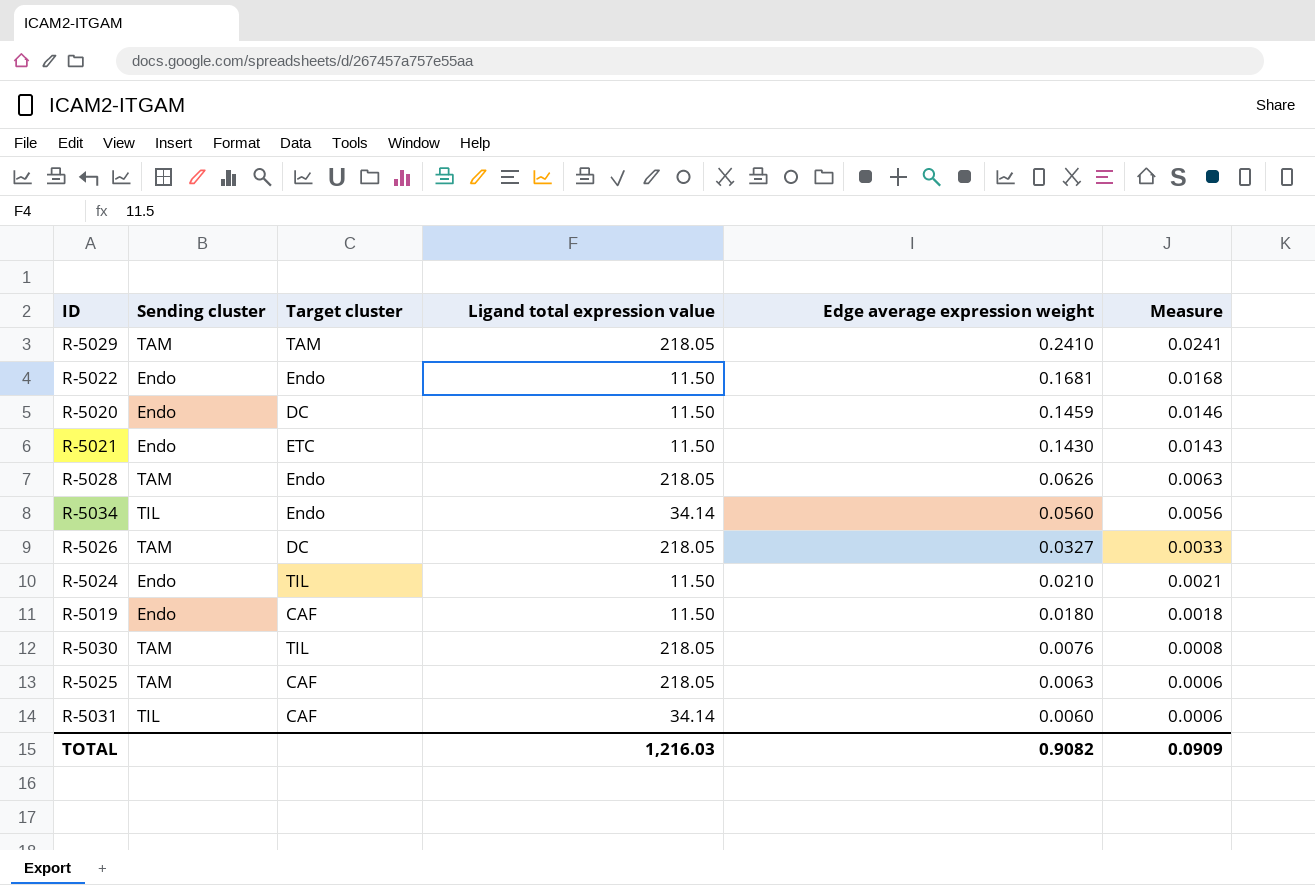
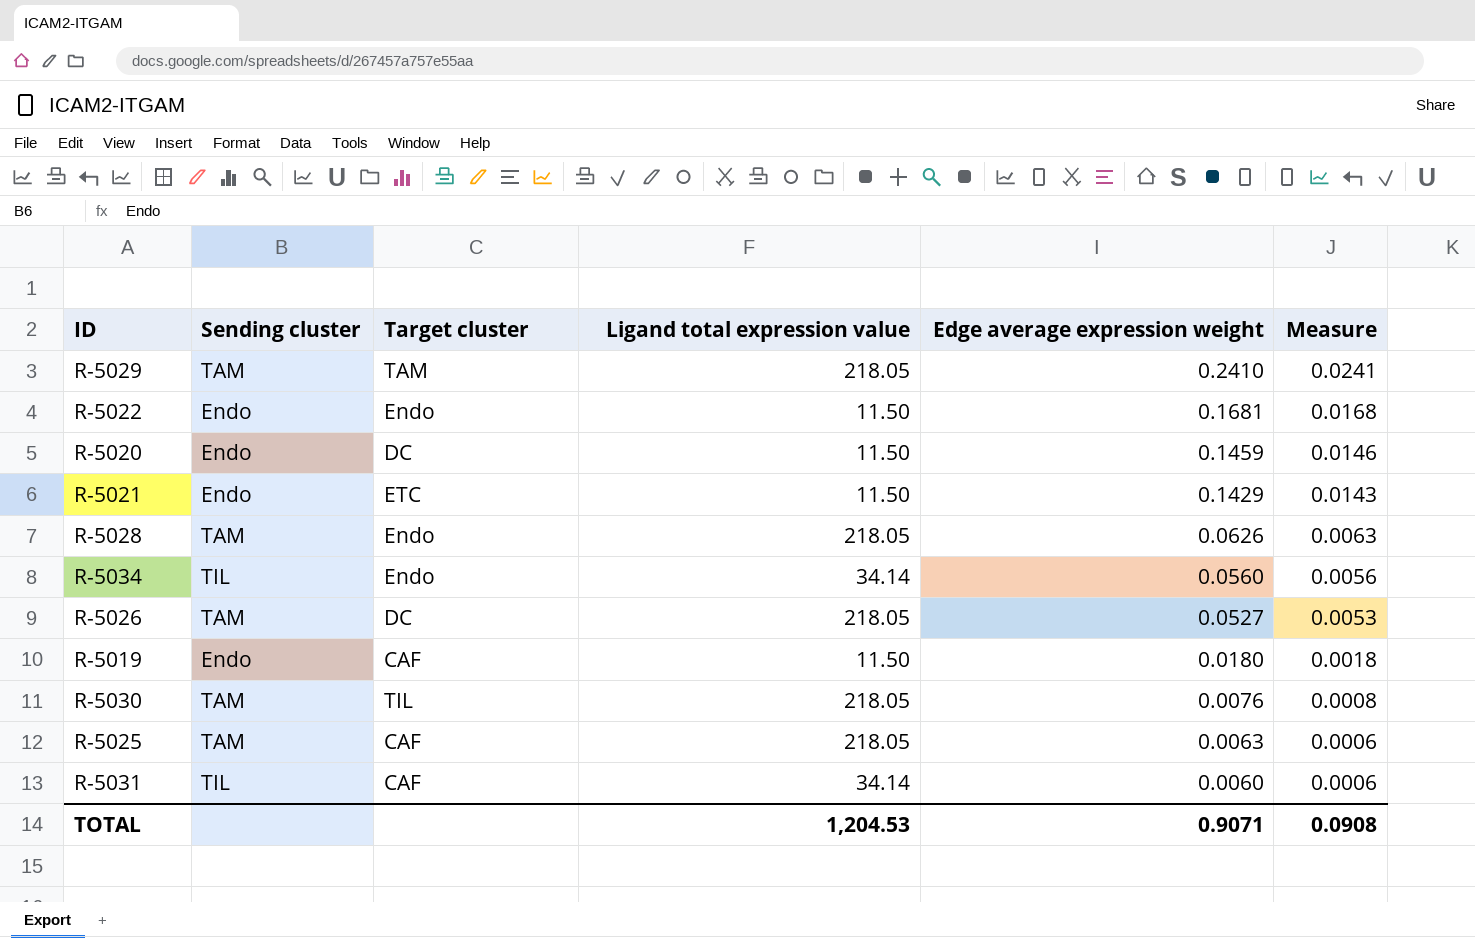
row R-5024: Endo | TIL | 11.50 | 0.0210 | 0.0021 -> none
R-5021 | Edge average expression weight: 0.1430 -> 0.1429
R-5026 | Edge average expression weight: 0.0327 -> 0.0527
R-5026 | Measure: 0.0033 -> 0.0053
TOTAL | Ligand total expression value: 1,216.03 -> 1,204.53
TOTAL | Edge average expression weight: 0.9082 -> 0.9071
TOTAL | Measure: 0.0909 -> 0.0908

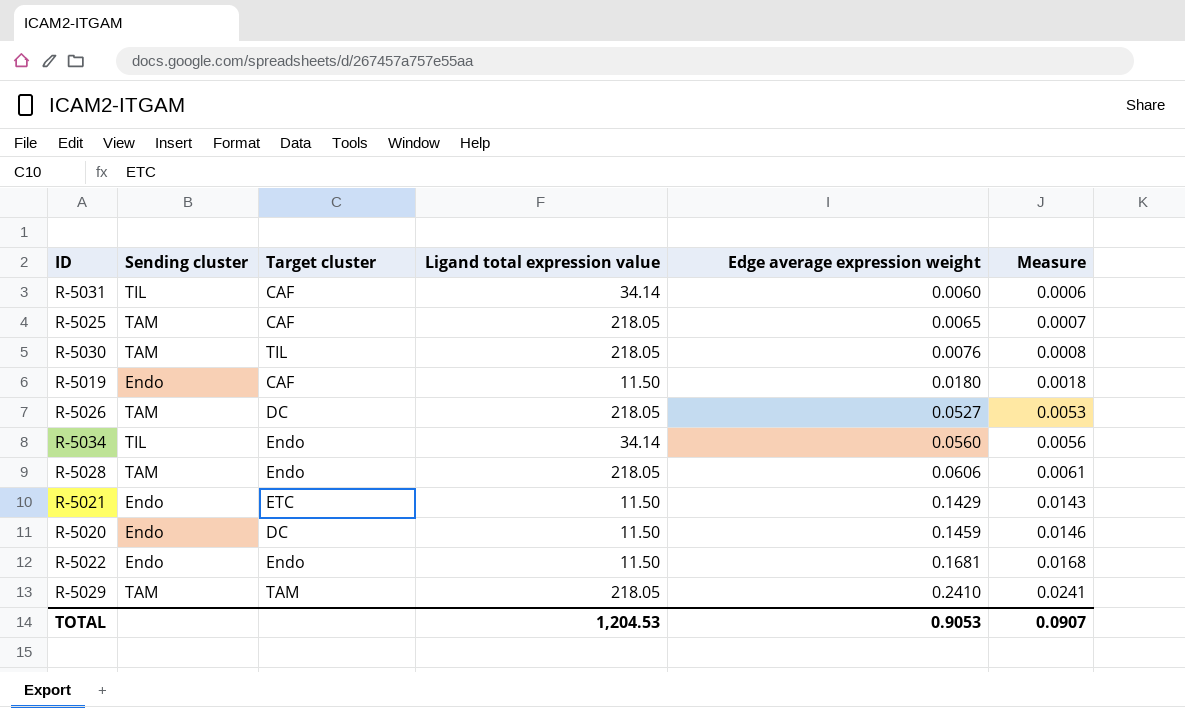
row order: Edge average expression weight descending -> Edge average expression weight ascending
R-5025 | Edge average expression weight: 0.0063 -> 0.0065
R-5025 | Measure: 0.0006 -> 0.0007
R-5028 | Edge average expression weight: 0.0626 -> 0.0606
R-5028 | Measure: 0.0063 -> 0.0061
TOTAL | Edge average expression weight: 0.9071 -> 0.9053
TOTAL | Measure: 0.0908 -> 0.0907

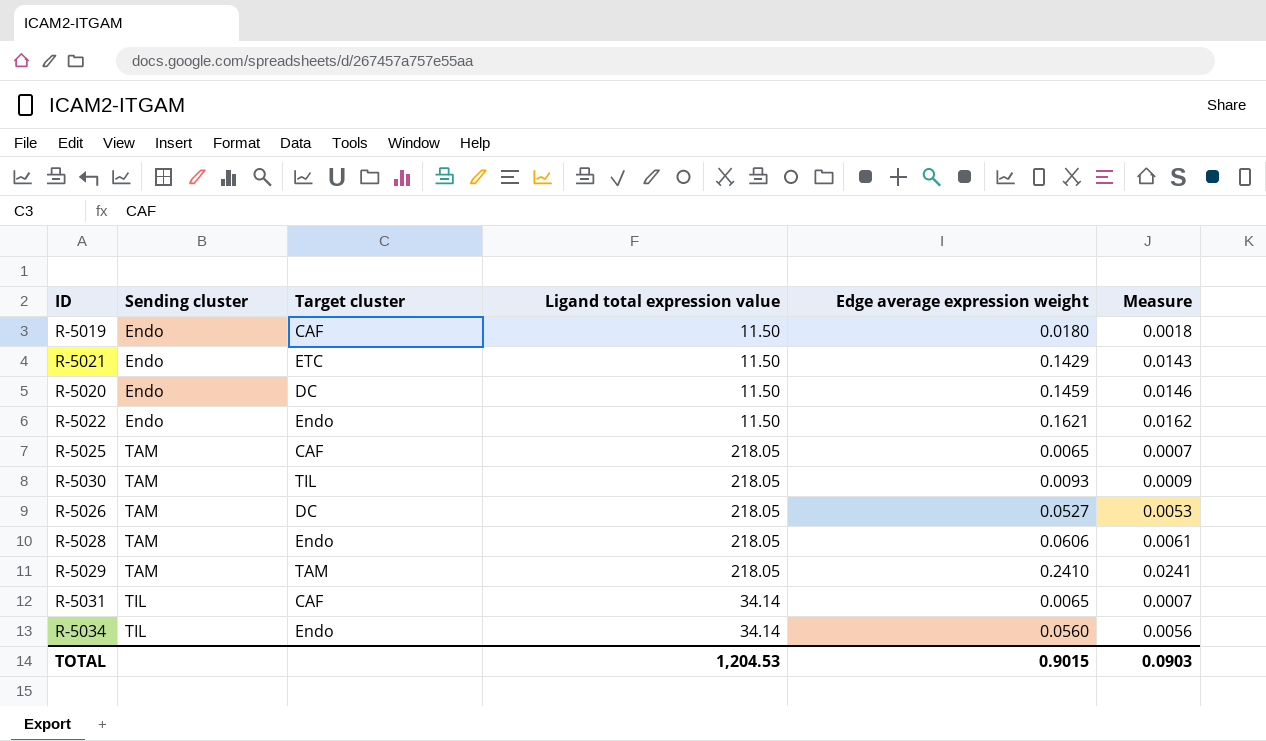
row order: Edge average expression weight ascending -> Sending cluster ascending
R-5022 | Edge average expression weight: 0.1681 -> 0.1621
R-5022 | Measure: 0.0168 -> 0.0162
R-5030 | Edge average expression weight: 0.0076 -> 0.0093
R-5030 | Measure: 0.0008 -> 0.0009
R-5031 | Edge average expression weight: 0.0060 -> 0.0065
R-5031 | Measure: 0.0006 -> 0.0007
TOTAL | Edge average expression weight: 0.9053 -> 0.9015
TOTAL | Measure: 0.0907 -> 0.0903

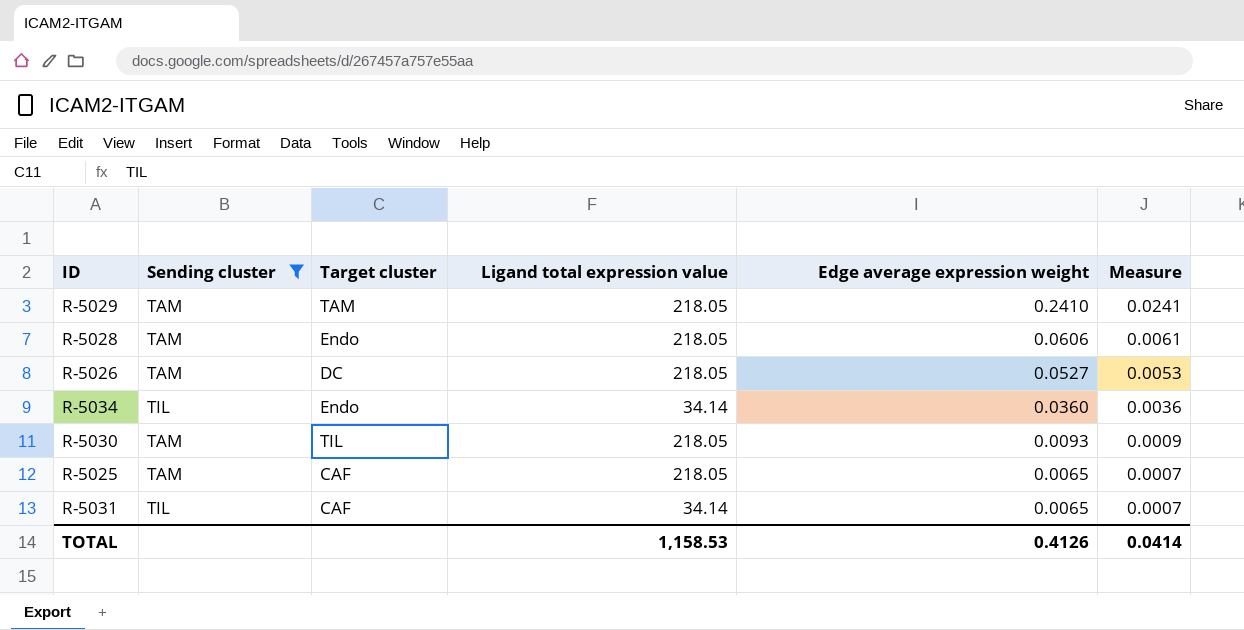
filter: none -> Sending cluster != Endo
row order: Sending cluster ascending -> Edge average expression weight descending
R-5034 | Edge average expression weight: 0.0560 -> 0.0360
R-5034 | Measure: 0.0056 -> 0.0036
TOTAL | Ligand total expression value: 1,204.53 -> 1,158.53
TOTAL | Edge average expression weight: 0.9015 -> 0.4126
TOTAL | Measure: 0.0903 -> 0.0414

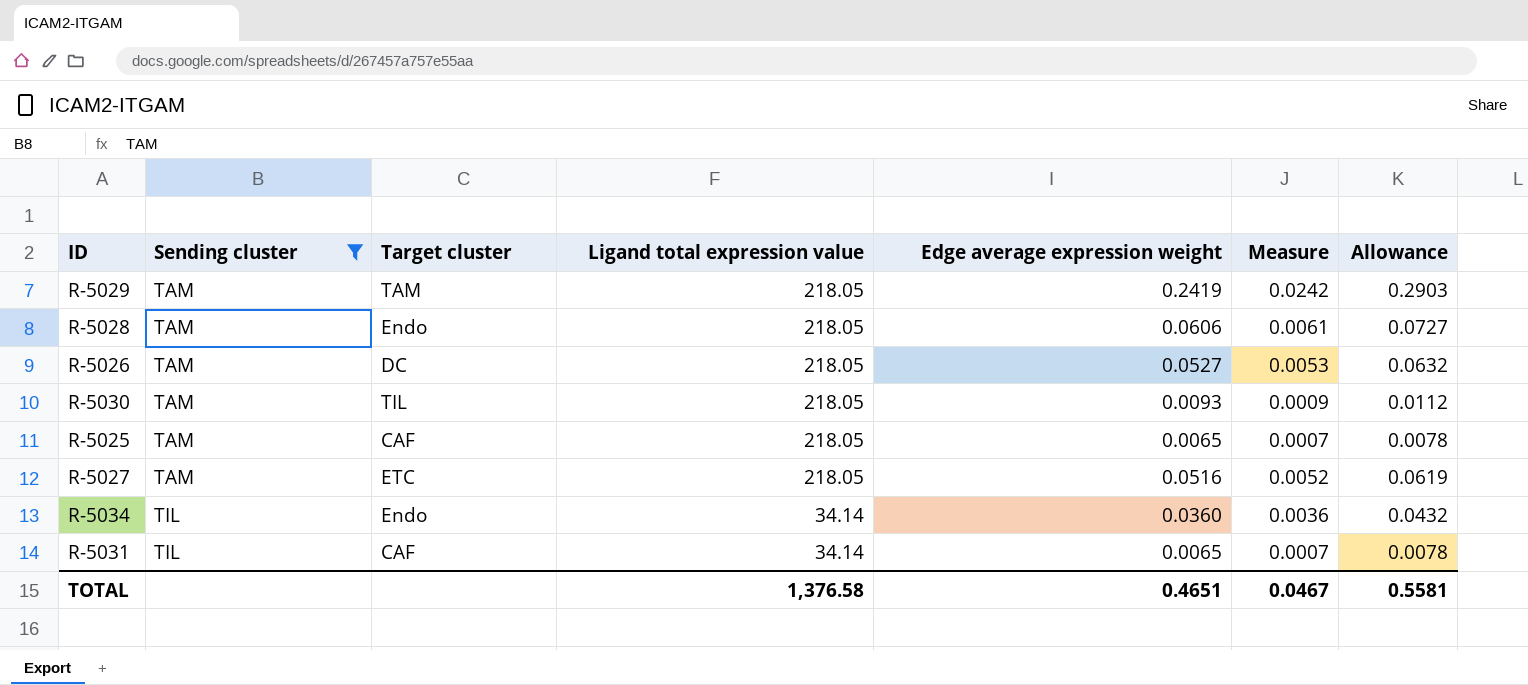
row order: Edge average expression weight descending -> Sending cluster ascending
column Allowance | formula: none -> [Edge average expression weight] * 1.2
R-5029 | Edge average expression weight: 0.2410 -> 0.2419
R-5029 | Measure: 0.0241 -> 0.0242
row R-5027: none -> TAM | ETC | 218.05 | 0.0516 | 0.0052 | 0.0619
TOTAL | Ligand total expression value: 1,158.53 -> 1,376.58
TOTAL | Edge average expression weight: 0.4126 -> 0.4651
TOTAL | Measure: 0.0414 -> 0.0467

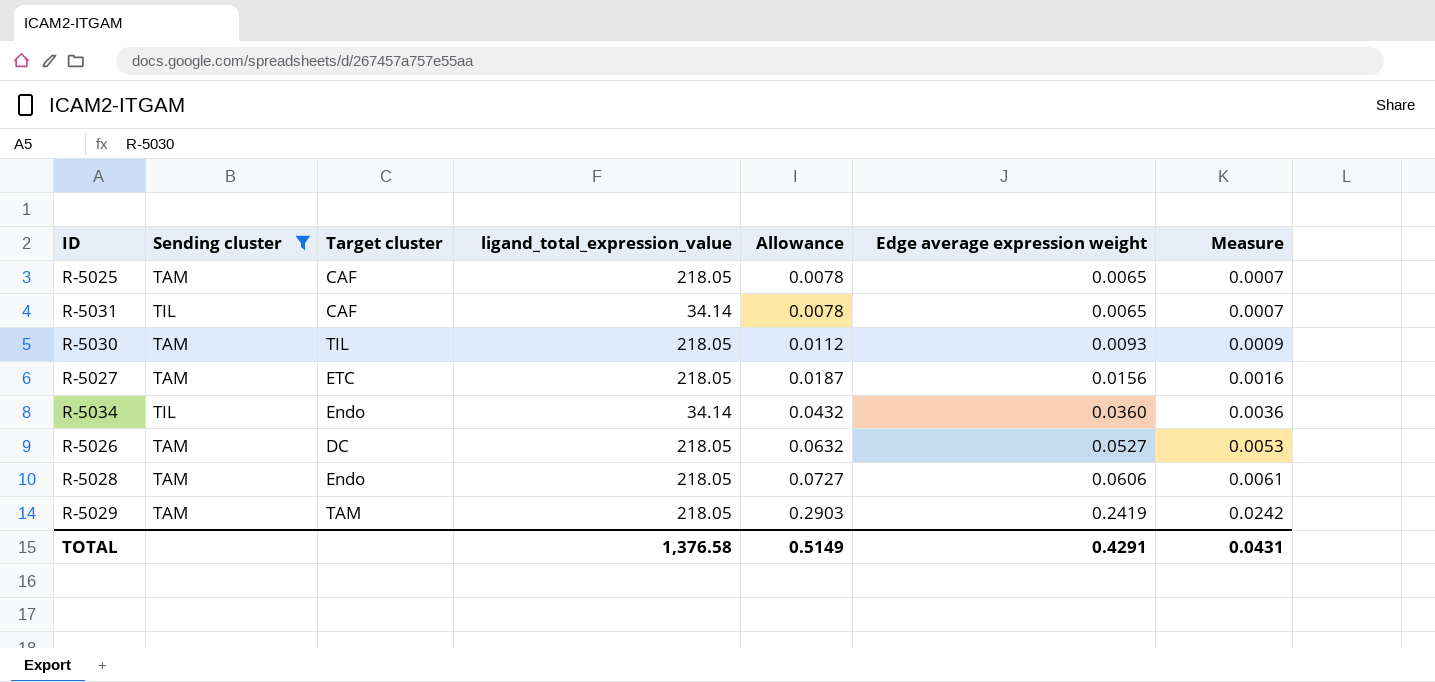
row order: Sending cluster ascending -> Allowance ascending
column name: Ligand total expression value -> ligand_total_expression_value
column Allowance | position: 7 -> 5
R-5027 | Allowance: 0.0619 -> 0.0187
R-5027 | Edge average expression weight: 0.0516 -> 0.0156
R-5027 | Measure: 0.0052 -> 0.0016
TOTAL | Allowance: 0.5581 -> 0.5149
TOTAL | Edge average expression weight: 0.4651 -> 0.4291
TOTAL | Measure: 0.0467 -> 0.0431

